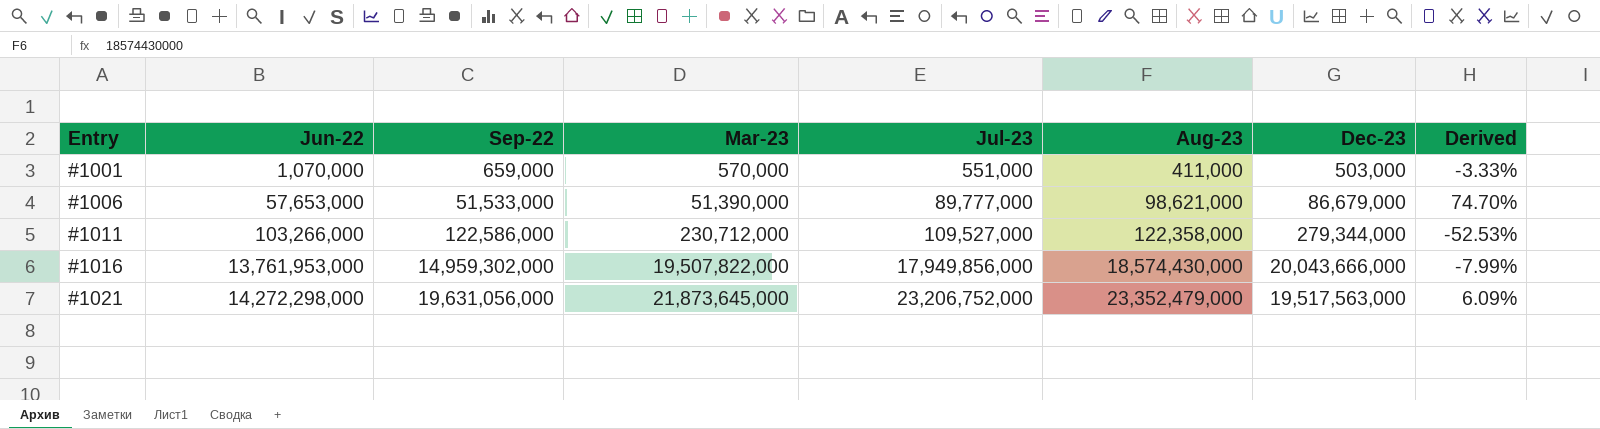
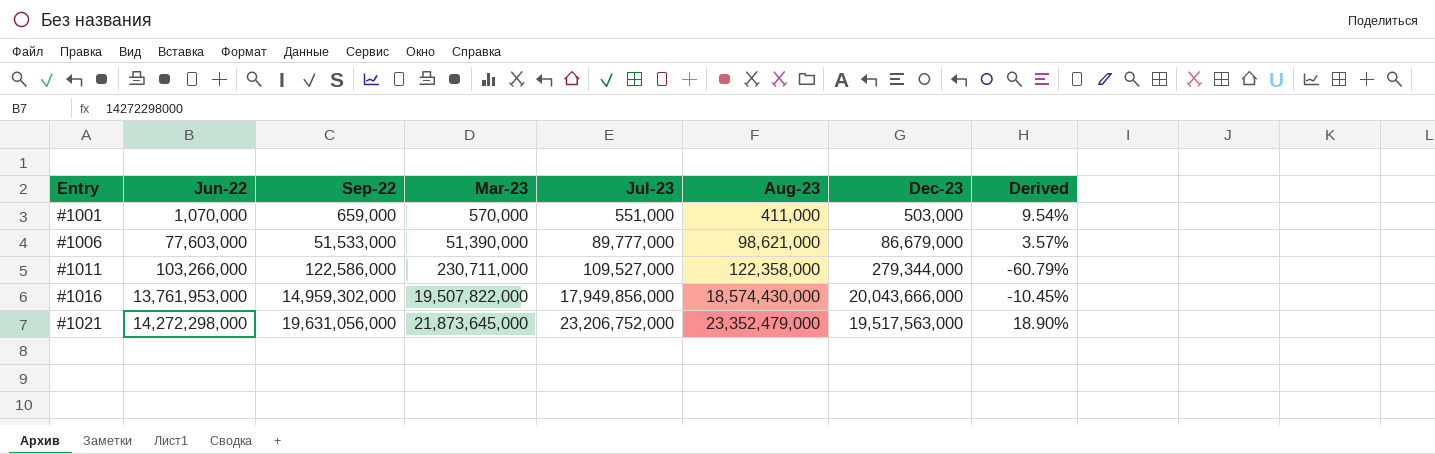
column Derived | formula: ([Jul-23] - [Mar-23]) / [Mar-23] -> ([Jul-23] - [Dec-23]) / [Dec-23]
#1006 | Jun-22: 57,653,000 -> 77,603,000
#1011 | Mar-23: 230,712,000 -> 230,711,000

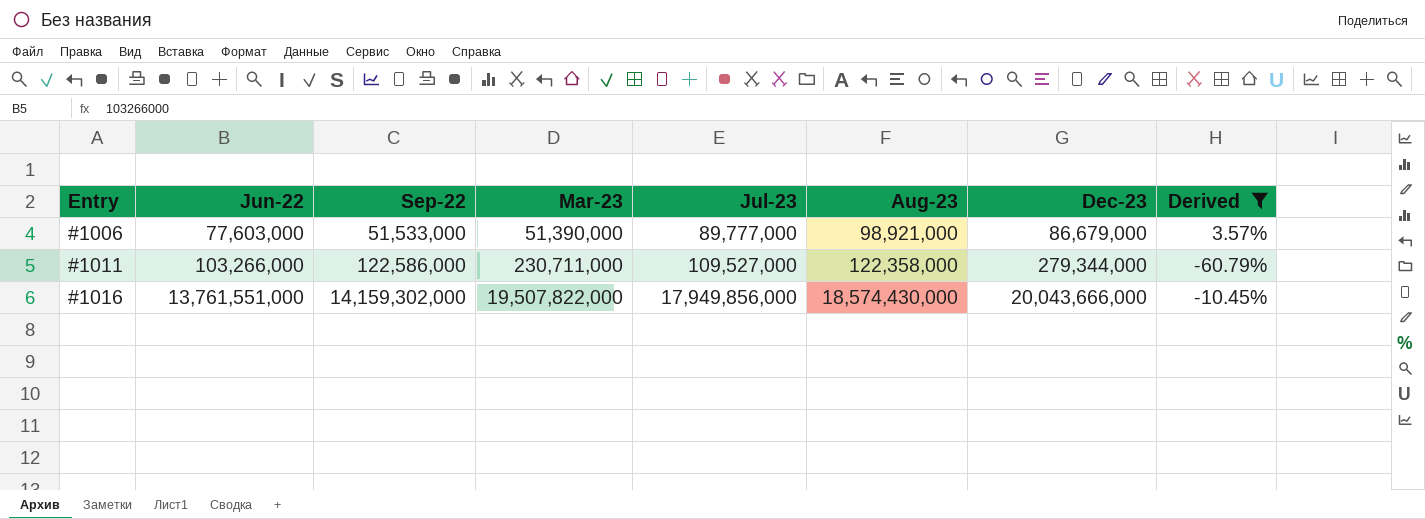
filter: none -> Derived <= 3.57%
#1006 | Aug-23: 98,621,000 -> 98,921,000
#1016 | Jun-22: 13,761,953,000 -> 13,761,551,000
#1016 | Sep-22: 14,959,302,000 -> 14,159,302,000

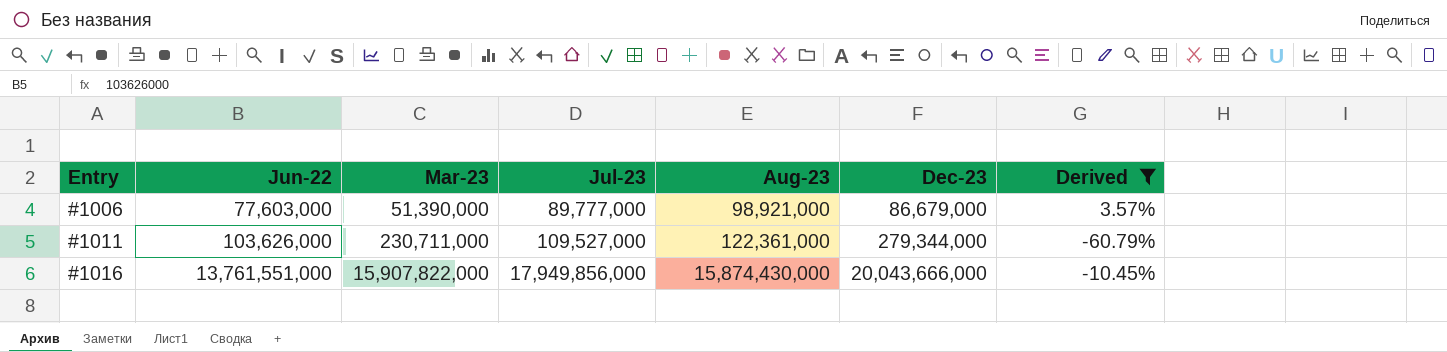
column Sep-22 | position: 3 -> none
#1011 | Jun-22: 103,266,000 -> 103,626,000
#1011 | Aug-23: 122,358,000 -> 122,361,000
#1016 | Mar-23: 19,507,822,000 -> 15,907,822,000
#1016 | Aug-23: 18,574,430,000 -> 15,874,430,000

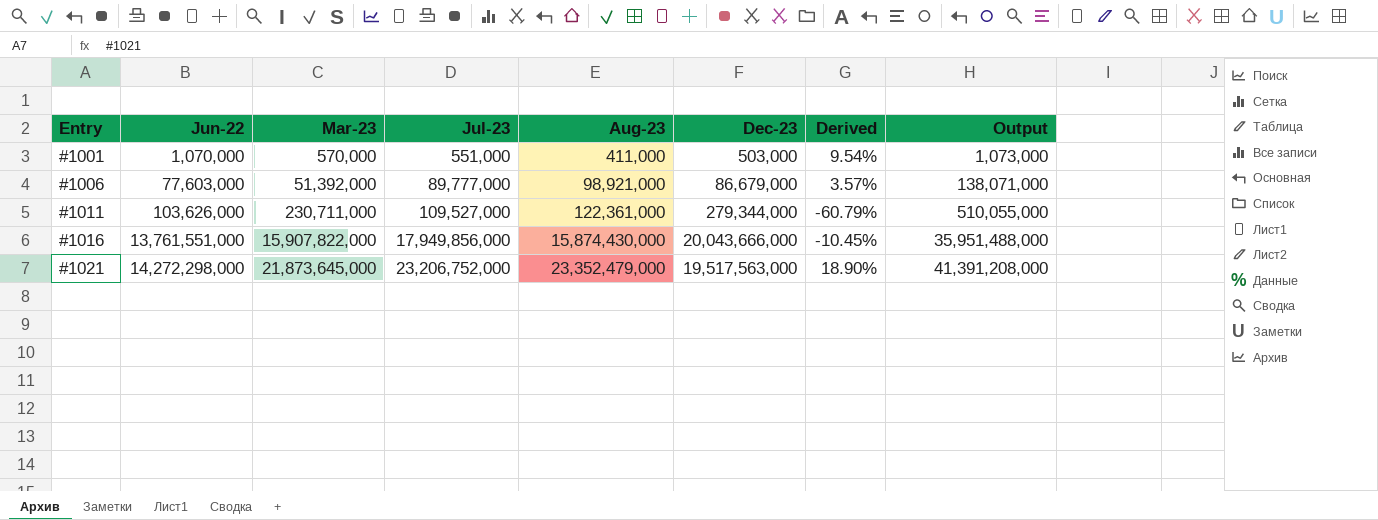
filter: Derived <= 3.57% -> none
column Output | formula: none -> [Mar-23] + [Dec-23]
#1006 | Mar-23: 51,390,000 -> 51,392,000

